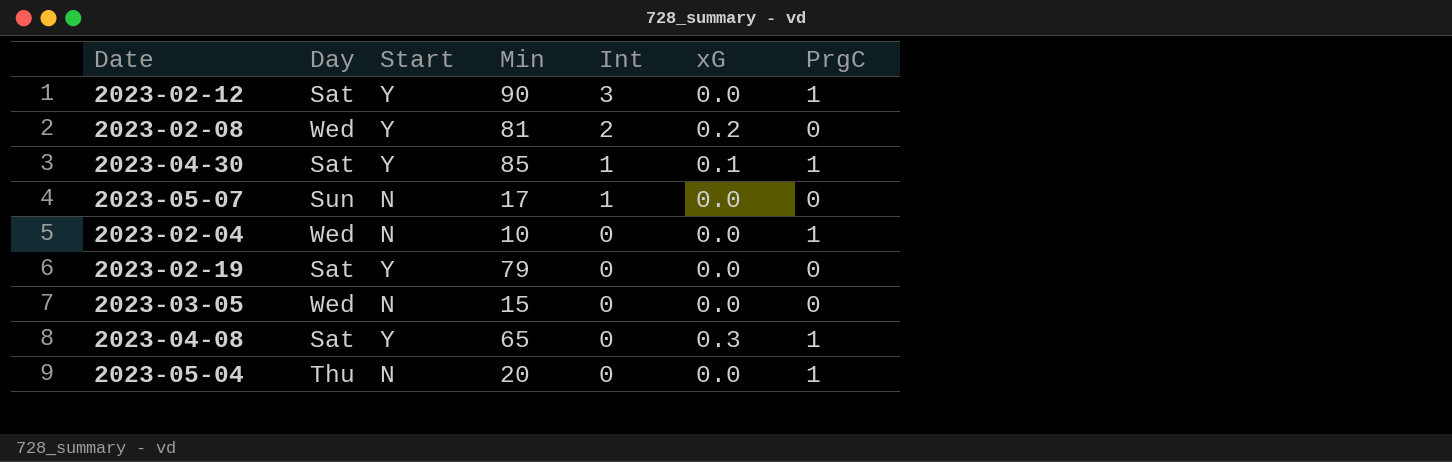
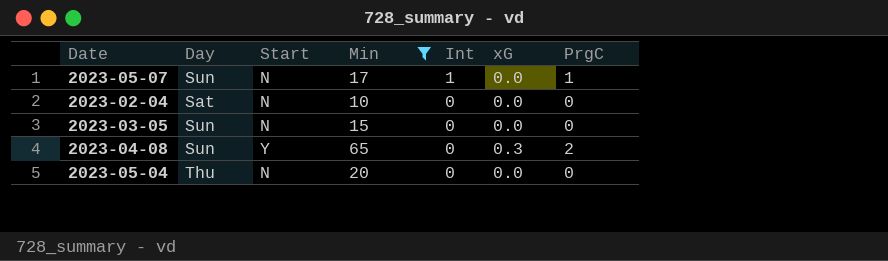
filter: none -> Min <= 65
2023-05-07 | PrgC: 0 -> 1
2023-02-04 | Day: Wed -> Sat
2023-02-04 | PrgC: 1 -> 0
2023-03-05 | Day: Wed -> Sun
2023-04-08 | Day: Sat -> Sun
2023-04-08 | PrgC: 1 -> 2
2023-05-04 | PrgC: 1 -> 0

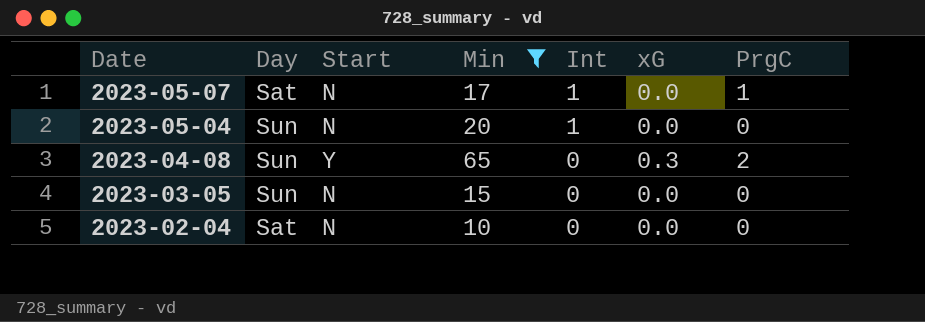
row order: Int descending -> Date descending
2023-05-07 | Day: Sun -> Sat
2023-05-04 | Day: Thu -> Sun
2023-05-04 | Int: 0 -> 1

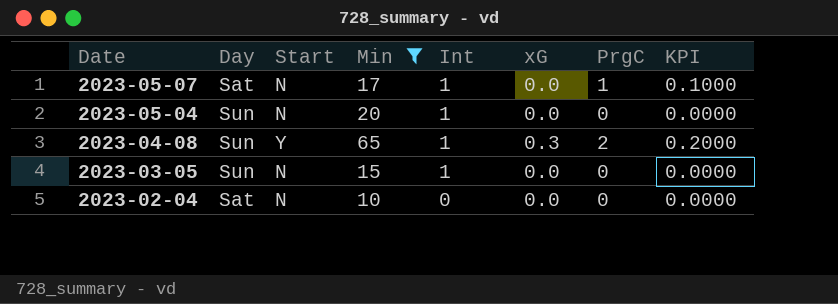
column KPI | formula: none -> [PrgC] * 0.1
2023-04-08 | Int: 0 -> 1
2023-03-05 | Int: 0 -> 1

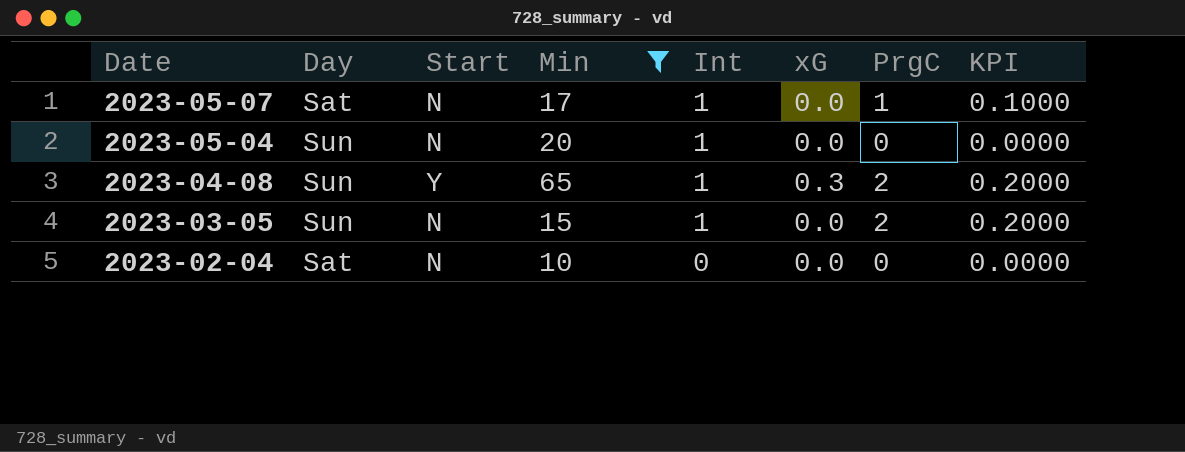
2023-03-05 | PrgC: 0 -> 2
2023-03-05 | KPI: 0.0000 -> 0.2000

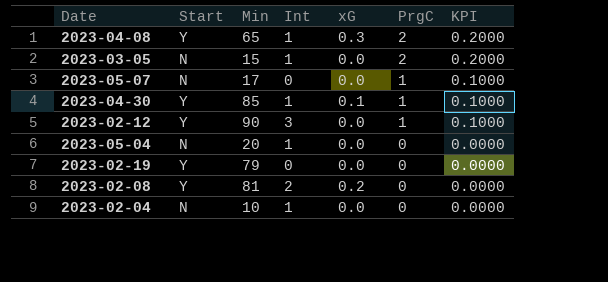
filter: Min <= 65 -> none
row order: Date descending -> PrgC descending
column Day | position: 2 -> none
2023-05-07 | Int: 1 -> 0
2023-02-04 | Int: 0 -> 1

